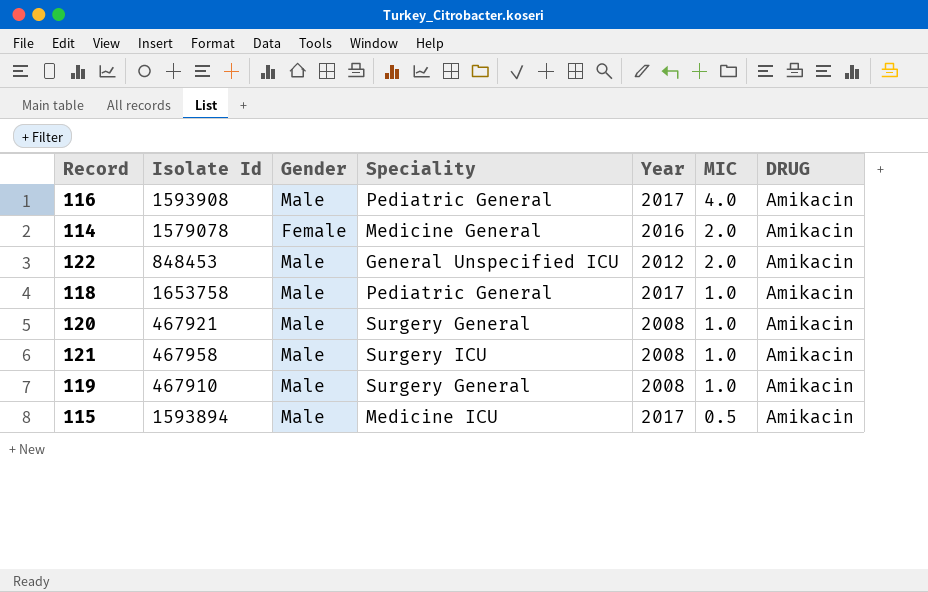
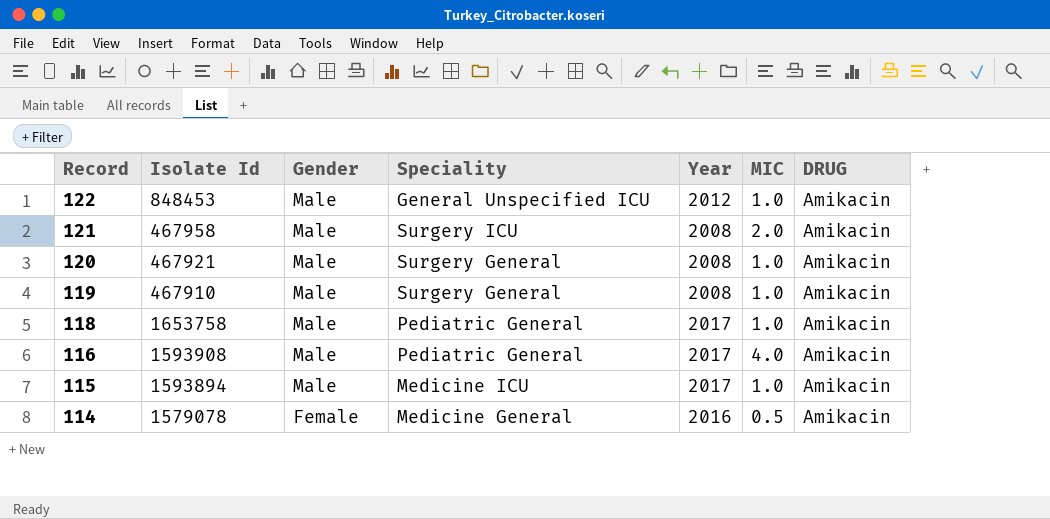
row order: MIC descending -> Record descending
122 | MIC: 2.0 -> 1.0
121 | MIC: 1.0 -> 2.0
115 | MIC: 0.5 -> 1.0
114 | MIC: 2.0 -> 0.5

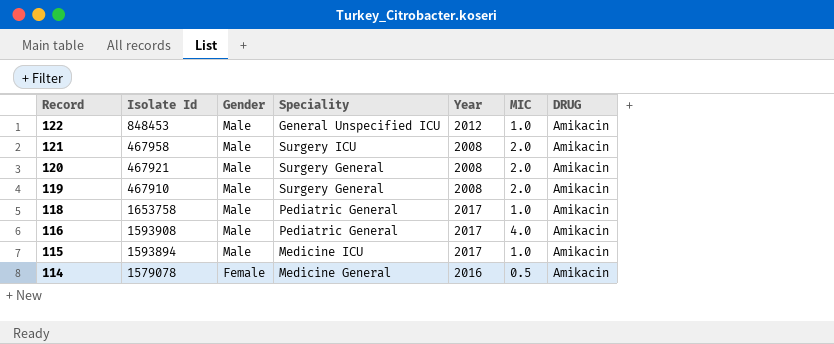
120 | MIC: 1.0 -> 2.0
119 | MIC: 1.0 -> 2.0

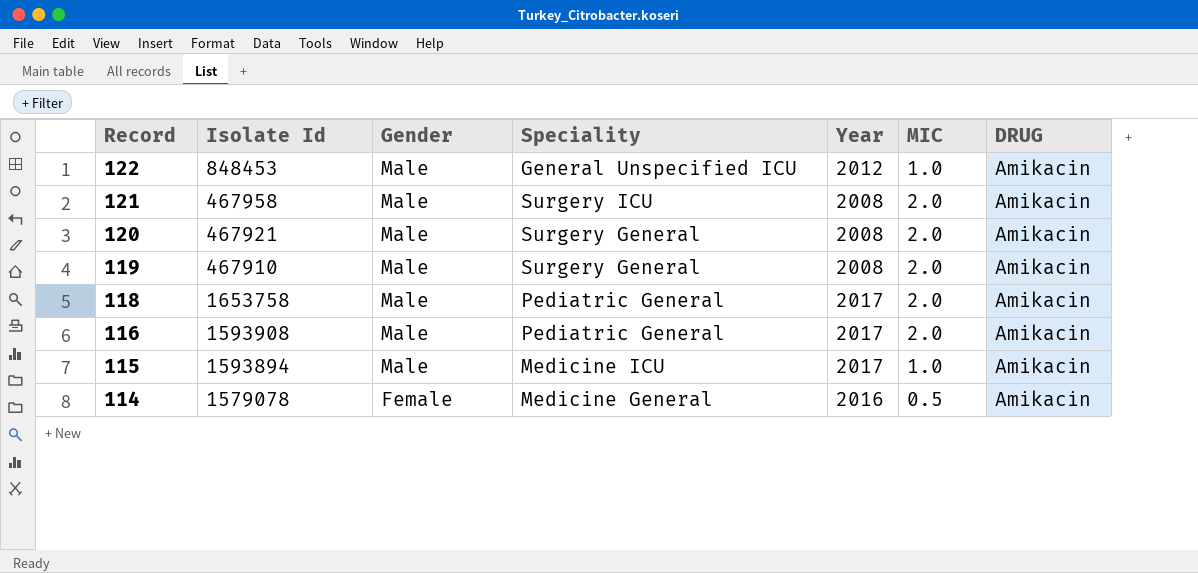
118 | MIC: 1.0 -> 2.0
116 | MIC: 4.0 -> 2.0

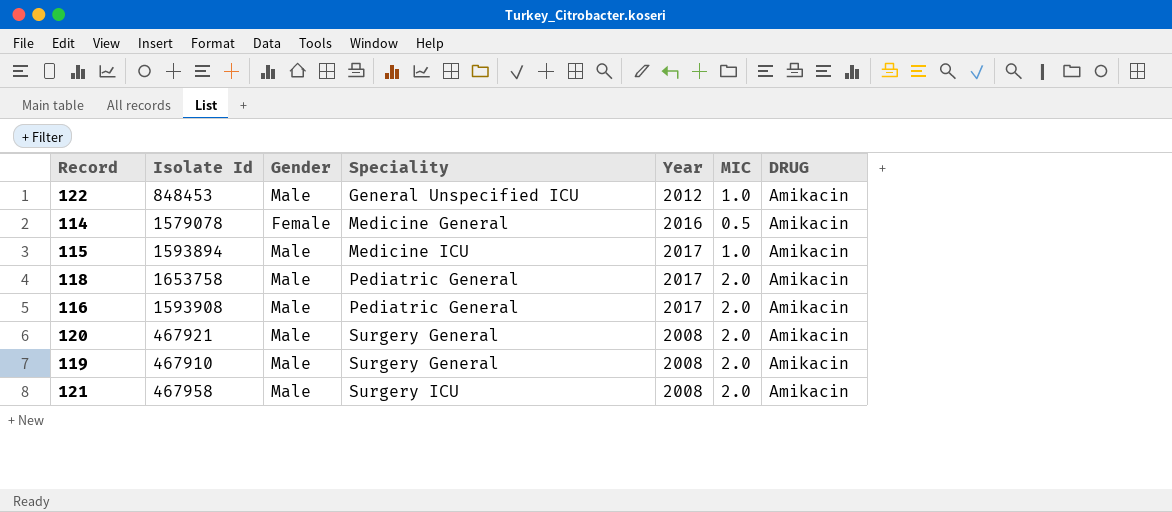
row order: Record descending -> Speciality ascending

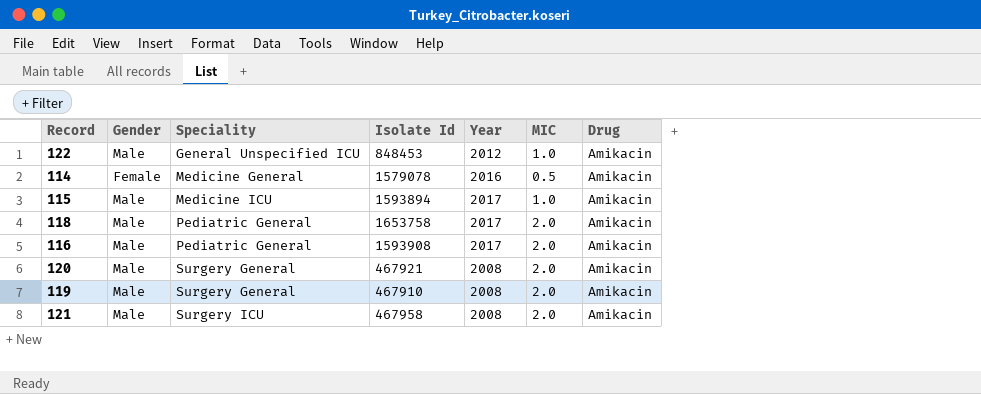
column Isolate Id | position: 2 -> 4
column name: DRUG -> Drug

